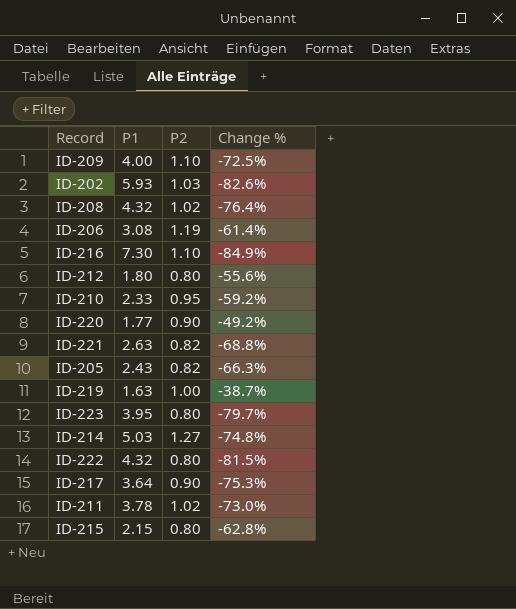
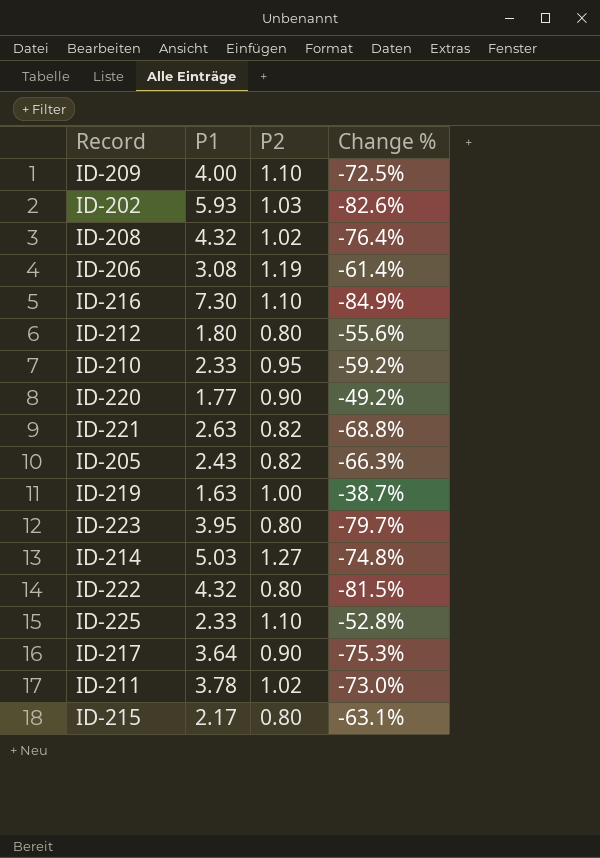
row ID-225: none -> 2.33 | 1.10 | -52.8%
ID-215 | P1: 2.15 -> 2.17
ID-215 | Change %: -62.8% -> -63.1%

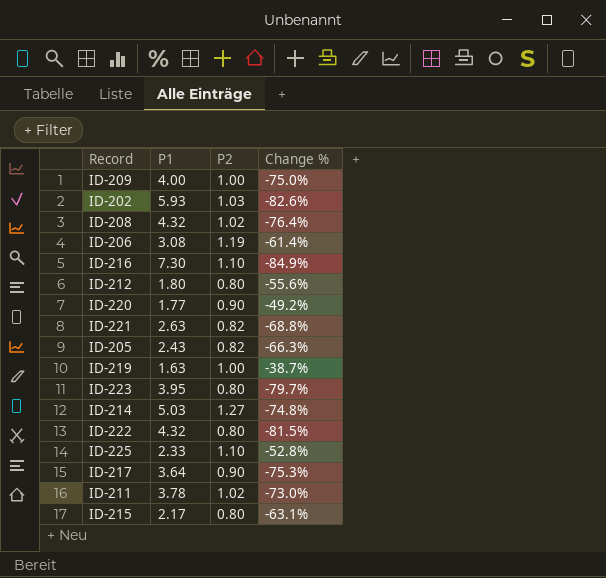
row ID-210: 2.33 | 0.95 | -59.2% -> none
ID-209 | P2: 1.10 -> 1.00
ID-209 | Change %: -72.5% -> -75.0%

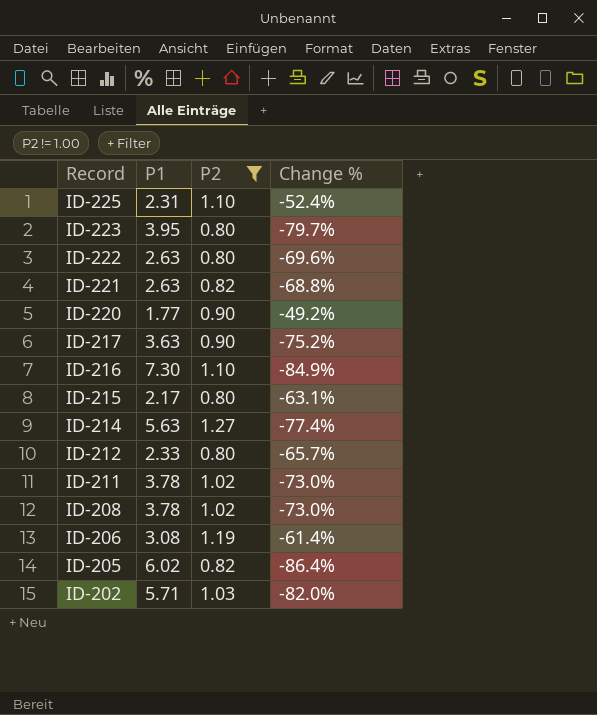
filter: none -> P2 != 1.00
row order: none -> Record descending
ID-225 | P1: 2.33 -> 2.31
ID-225 | Change %: -52.8% -> -52.4%
ID-222 | P1: 4.32 -> 2.63
ID-222 | Change %: -81.5% -> -69.6%
ID-217 | P1: 3.64 -> 3.63
ID-217 | Change %: -75.3% -> -75.2%
ID-214 | P1: 5.03 -> 5.63
ID-214 | Change %: -74.8% -> -77.4%
ID-212 | P1: 1.80 -> 2.33
ID-212 | Change %: -55.6% -> -65.7%
ID-208 | P1: 4.32 -> 3.78
ID-208 | Change %: -76.4% -> -73.0%
ID-205 | P1: 2.43 -> 6.02
ID-205 | Change %: -66.3% -> -86.4%
ID-202 | P1: 5.93 -> 5.71
ID-202 | Change %: -82.6% -> -82.0%

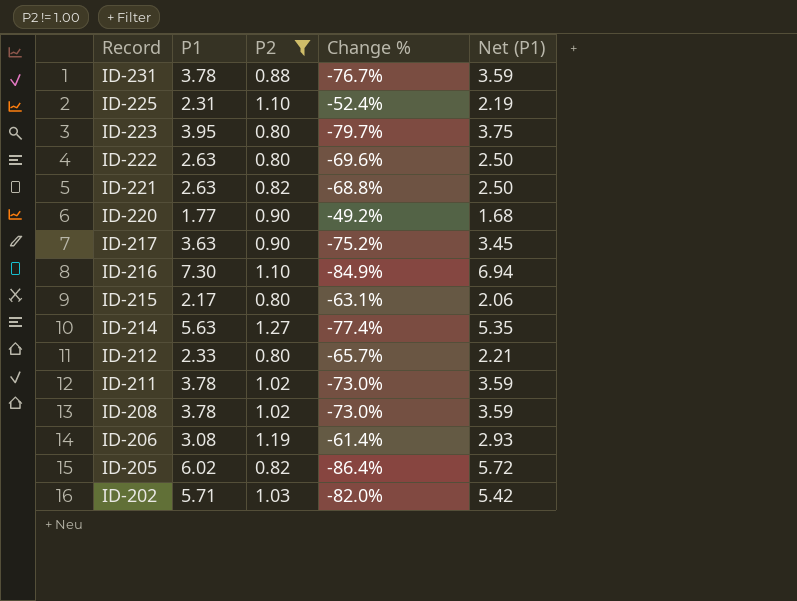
column Net (P1) | formula: none -> [P1] * 0.95
row ID-231: none -> 3.78 | 0.88 | -76.7% | 3.59

